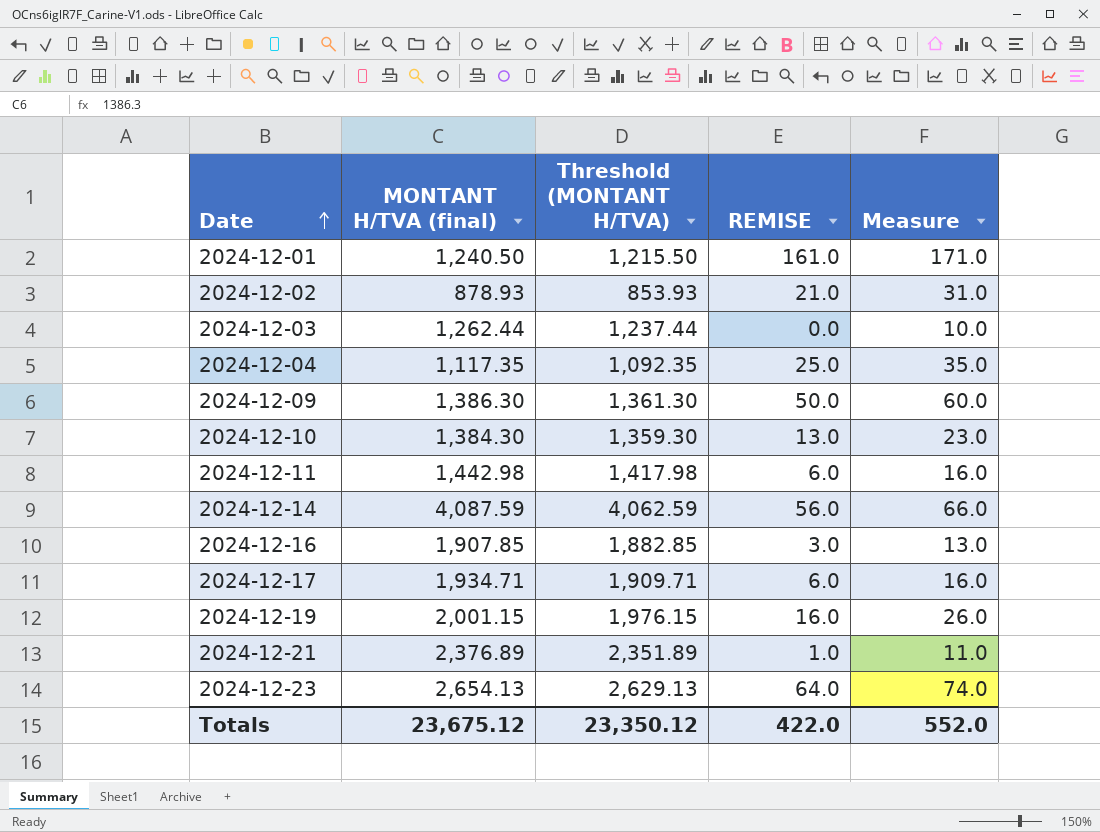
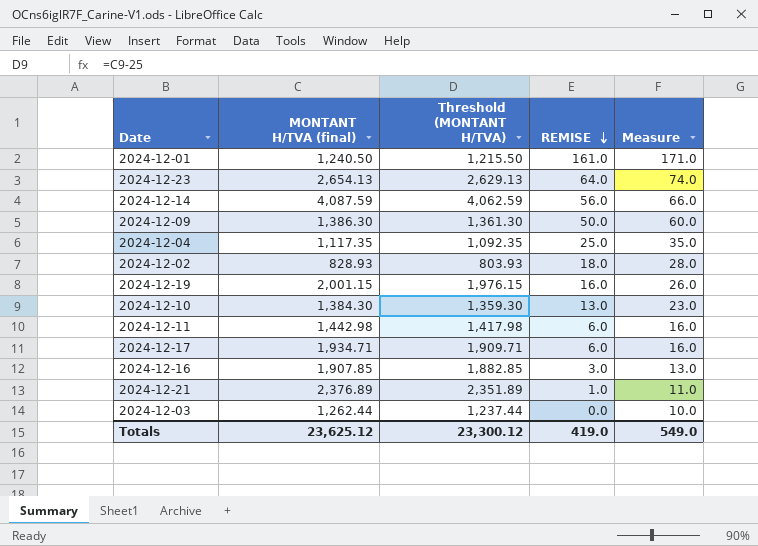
row order: Date ascending -> REMISE descending
2024-12-02 | MONTANT H/TVA (final): 878.93 -> 828.93
2024-12-02 | Threshold (MONTANT H/TVA): 853.93 -> 803.93
2024-12-02 | REMISE: 21.0 -> 18.0
2024-12-02 | Measure: 31.0 -> 28.0
Totals | MONTANT H/TVA (final): 23,675.12 -> 23,625.12
Totals | Threshold (MONTANT H/TVA): 23,350.12 -> 23,300.12
Totals | REMISE: 422.0 -> 419.0
Totals | Measure: 552.0 -> 549.0

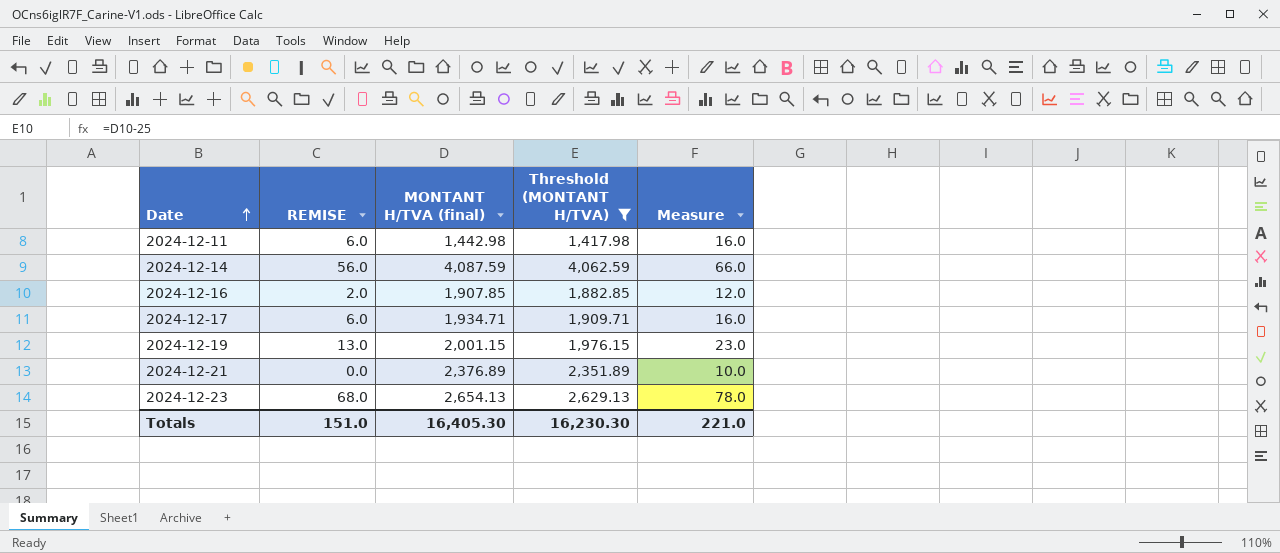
filter: none -> Threshold (MONTANT H/TVA) >= 1,417.98
row order: REMISE descending -> Date ascending
column REMISE | position: 4 -> 2
2024-12-16 | REMISE: 3.0 -> 2.0
2024-12-16 | Measure: 13.0 -> 12.0
2024-12-19 | REMISE: 16.0 -> 13.0
2024-12-19 | Measure: 26.0 -> 23.0
2024-12-21 | REMISE: 1.0 -> 0.0
2024-12-21 | Measure: 11.0 -> 10.0
2024-12-23 | REMISE: 64.0 -> 68.0
2024-12-23 | Measure: 74.0 -> 78.0
Totals | REMISE: 419.0 -> 151.0
Totals | MONTANT H/TVA (final): 23,625.12 -> 16,405.30
Totals | Threshold (MONTANT H/TVA): 23,300.12 -> 16,230.30
Totals | Measure: 549.0 -> 221.0

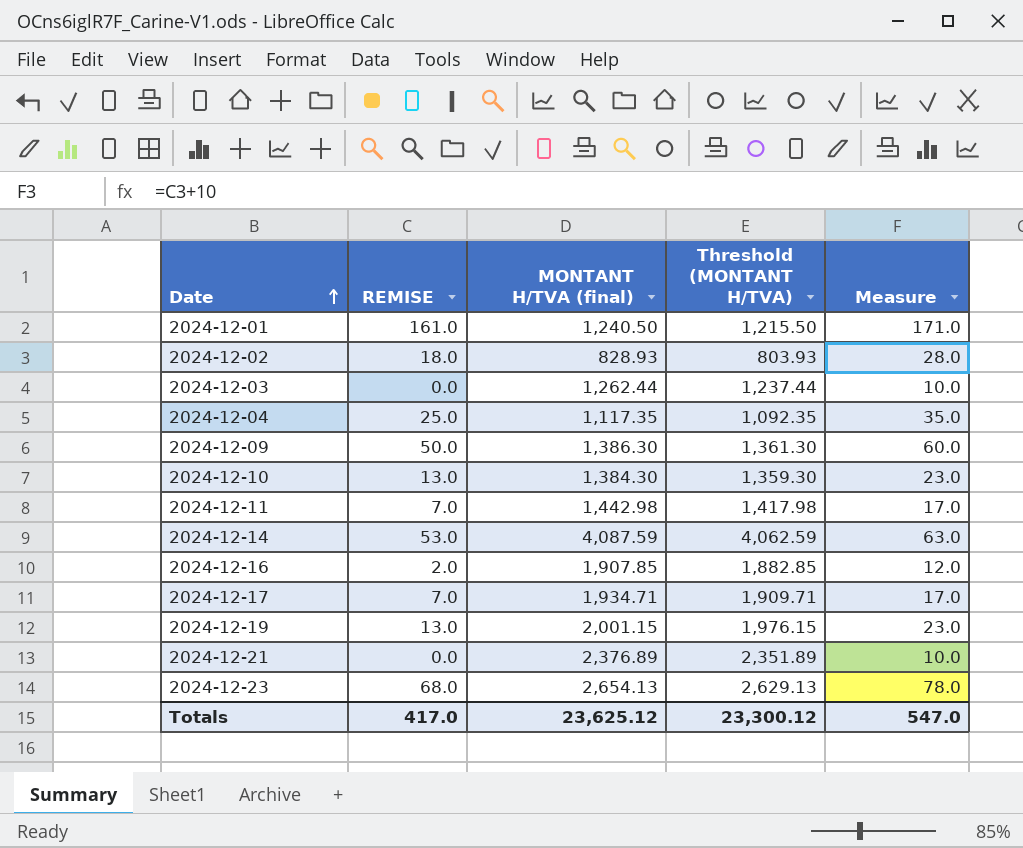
filter: Threshold (MONTANT H/TVA) >= 1,417.98 -> none
2024-12-11 | REMISE: 6.0 -> 7.0
2024-12-11 | Measure: 16.0 -> 17.0
2024-12-14 | REMISE: 56.0 -> 53.0
2024-12-14 | Measure: 66.0 -> 63.0
2024-12-17 | REMISE: 6.0 -> 7.0
2024-12-17 | Measure: 16.0 -> 17.0
Totals | REMISE: 151.0 -> 417.0
Totals | MONTANT H/TVA (final): 16,405.30 -> 23,625.12
Totals | Threshold (MONTANT H/TVA): 16,230.30 -> 23,300.12
Totals | Measure: 221.0 -> 547.0

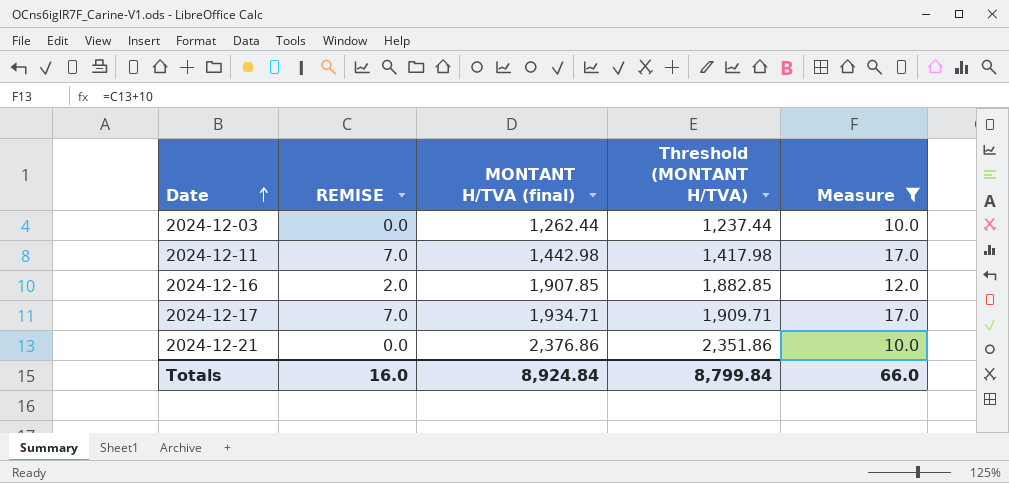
filter: none -> Measure <= 17.0
2024-12-21 | MONTANT H/TVA (final): 2,376.89 -> 2,376.86
2024-12-21 | Threshold (MONTANT H/TVA): 2,351.89 -> 2,351.86
Totals | REMISE: 417.0 -> 16.0
Totals | MONTANT H/TVA (final): 23,625.12 -> 8,924.84
Totals | Threshold (MONTANT H/TVA): 23,300.12 -> 8,799.84
Totals | Measure: 547.0 -> 66.0

